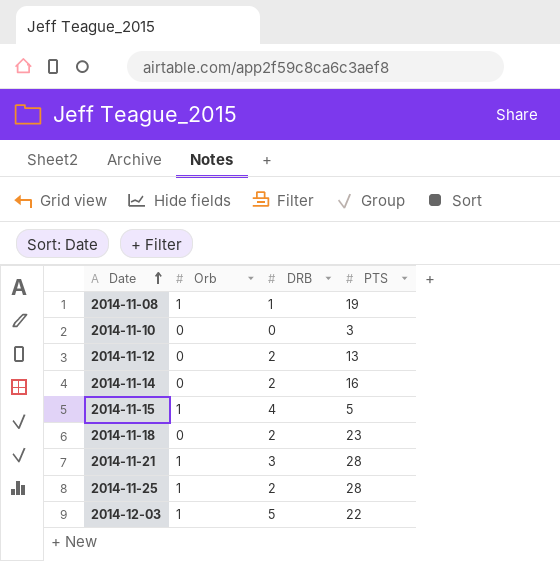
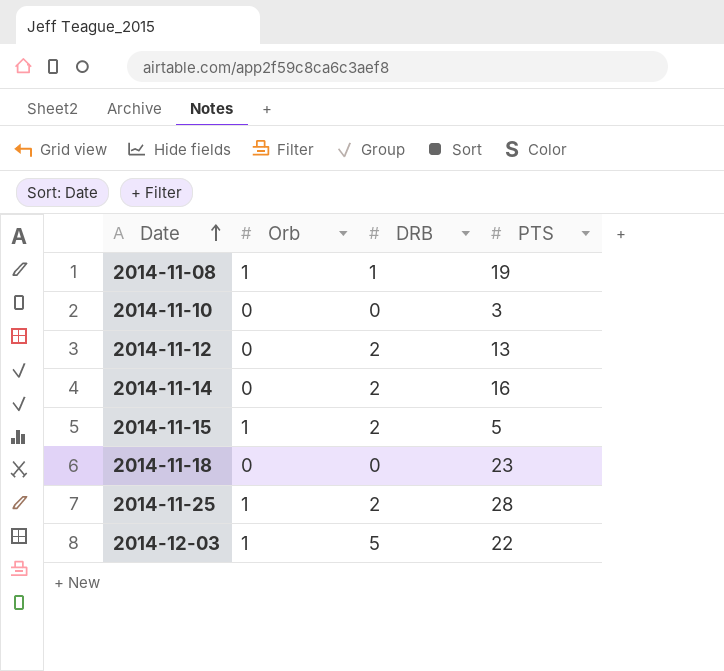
row 2014-11-21: 1 | 3 | 28 -> none
2014-11-15 | DRB: 4 -> 2
2014-11-18 | DRB: 2 -> 0

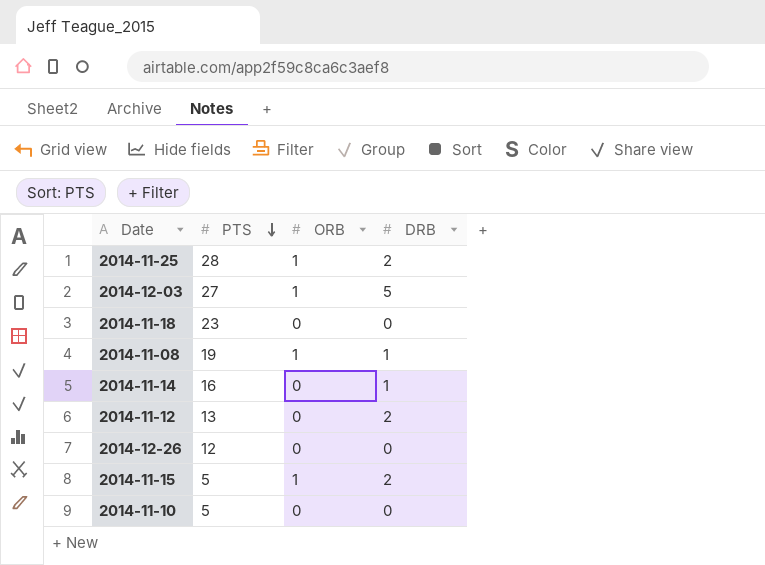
row order: Date ascending -> PTS descending
column PTS | position: 4 -> 2
column name: Orb -> ORB
2014-12-03 | PTS: 22 -> 27
2014-11-14 | DRB: 2 -> 1
row 2014-12-26: none -> 12 | 0 | 0
2014-11-10 | PTS: 3 -> 5

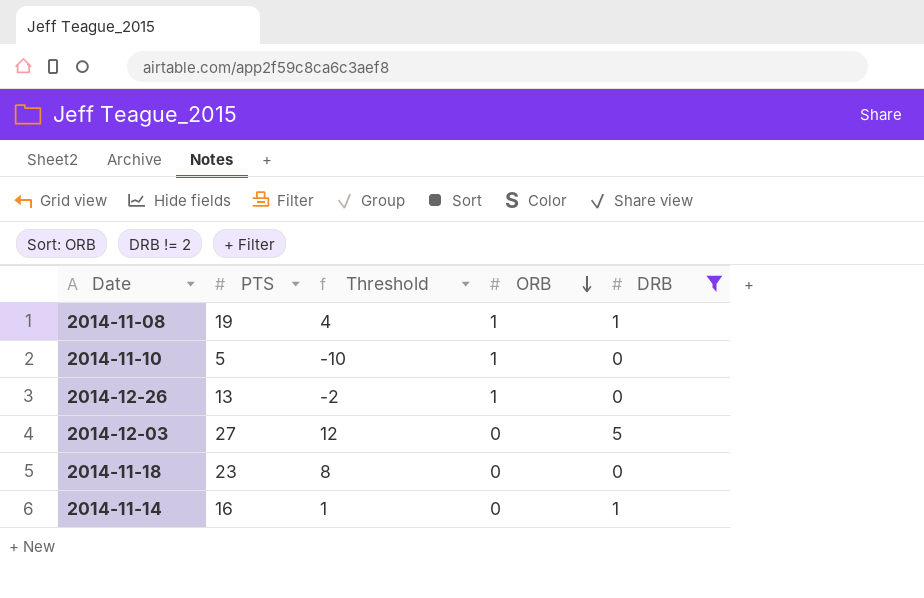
filter: none -> DRB != 2
row order: PTS descending -> ORB descending
column Threshold | formula: none -> [PTS] - 15
2014-11-10 | ORB: 0 -> 1
2014-12-26 | PTS: 12 -> 13
2014-12-26 | ORB: 0 -> 1
2014-12-03 | ORB: 1 -> 0

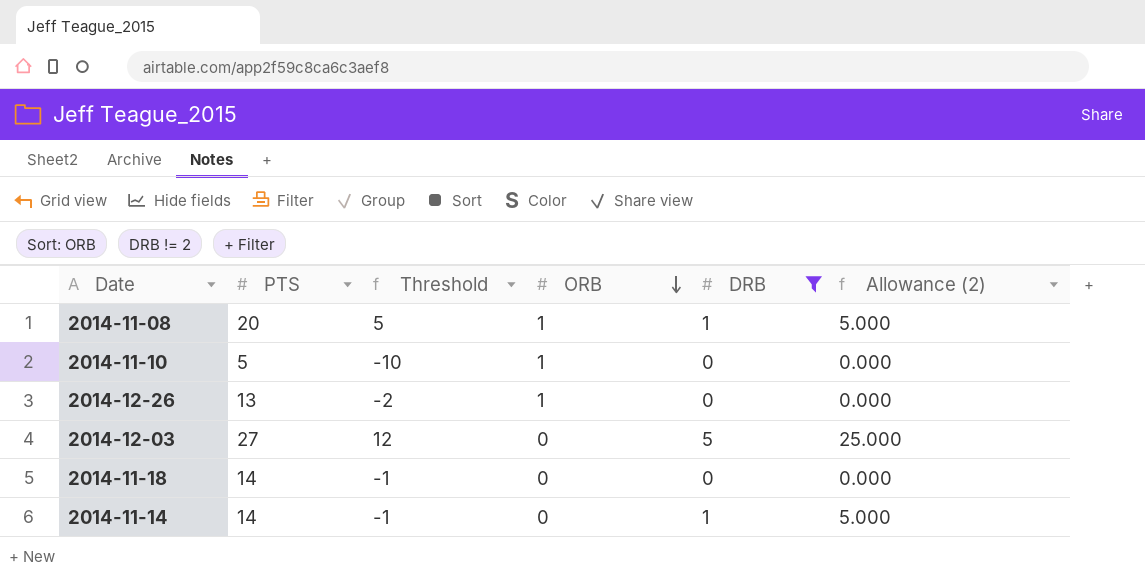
column Allowance (2) | formula: none -> [DRB] * 5
2014-11-08 | PTS: 19 -> 20
2014-11-08 | Threshold: 4 -> 5
2014-11-18 | PTS: 23 -> 14
2014-11-18 | Threshold: 8 -> -1
2014-11-14 | PTS: 16 -> 14
2014-11-14 | Threshold: 1 -> -1

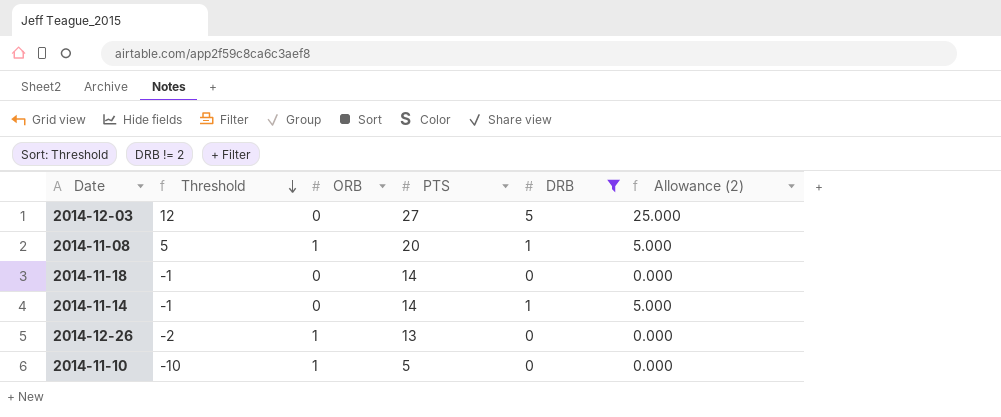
row order: ORB descending -> Threshold descending
column PTS | position: 2 -> 4

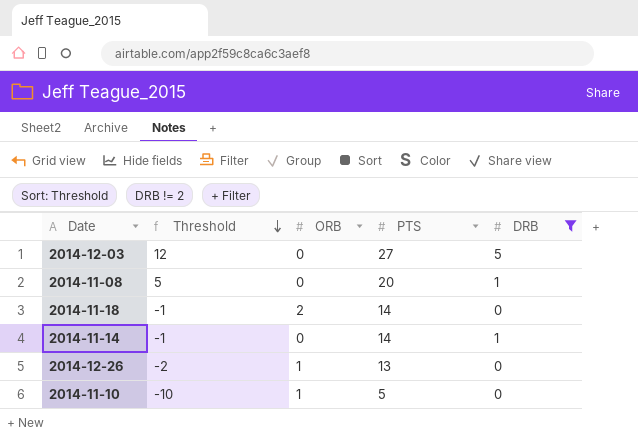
column Allowance (2) | formula: [DRB] * 5 -> none
2014-11-08 | ORB: 1 -> 0
2014-11-18 | ORB: 0 -> 2

